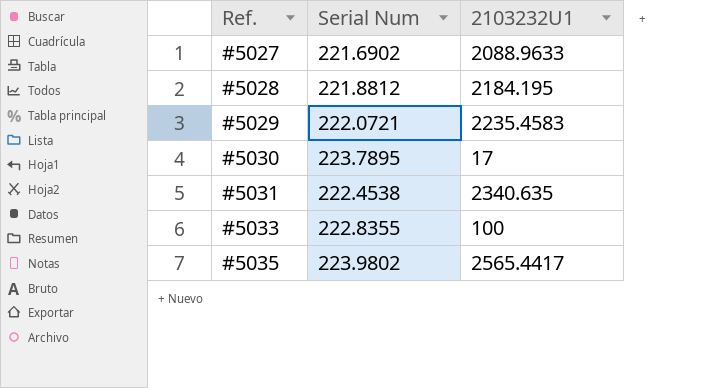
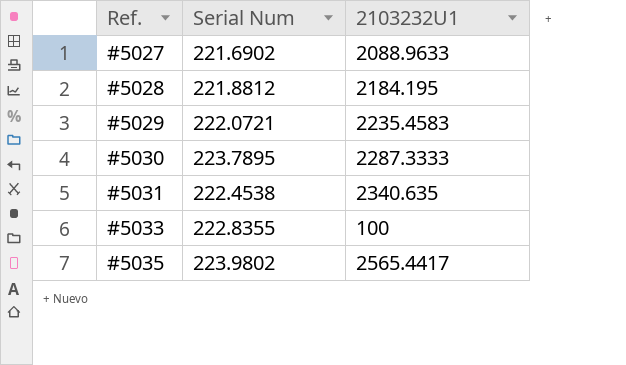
#5030 | 2103232U1: 17 -> 2287.3333

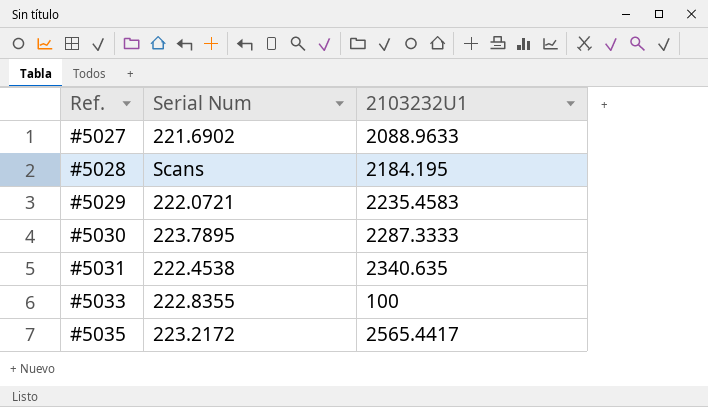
#5028 | Serial Num: 221.8812 -> Scans
#5035 | Serial Num: 223.9802 -> 223.2172

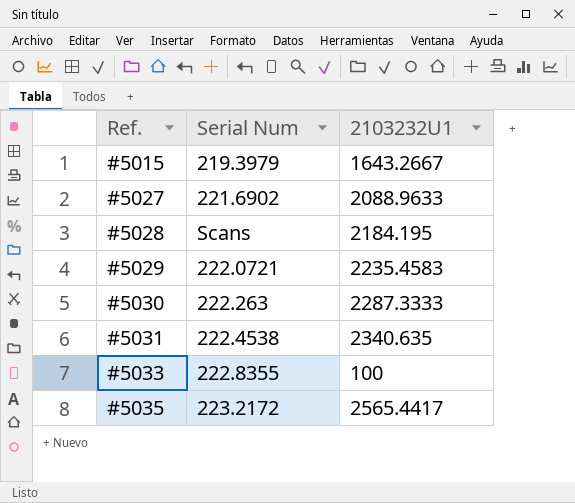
row #5015: none -> 219.3979 | 1643.2667
#5030 | Serial Num: 223.7895 -> 222.263

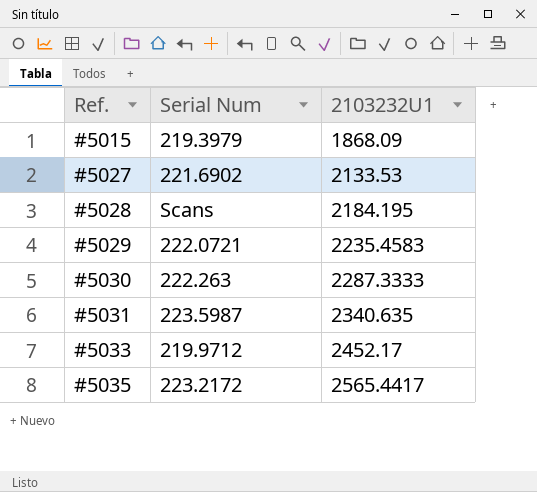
#5015 | 2103232U1: 1643.2667 -> 1868.09
#5027 | 2103232U1: 2088.9633 -> 2133.53
#5031 | Serial Num: 222.4538 -> 223.5987
#5033 | Serial Num: 222.8355 -> 219.9712
#5033 | 2103232U1: 100 -> 2452.17

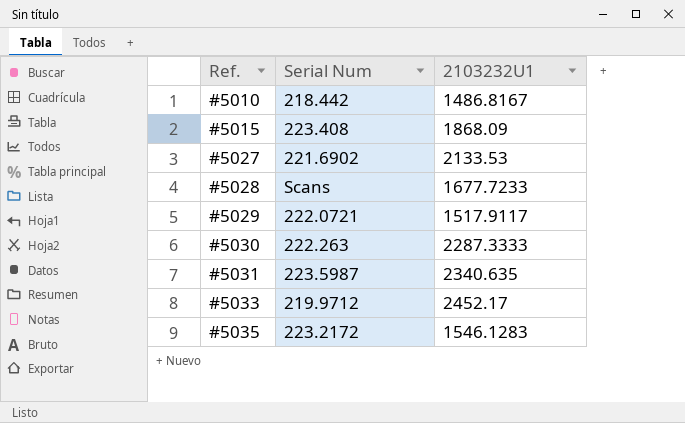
row #5010: none -> 218.442 | 1486.8167
#5015 | Serial Num: 219.3979 -> 223.408
#5028 | 2103232U1: 2184.195 -> 1677.7233
#5029 | 2103232U1: 2235.4583 -> 1517.9117
#5035 | 2103232U1: 2565.4417 -> 1546.1283

